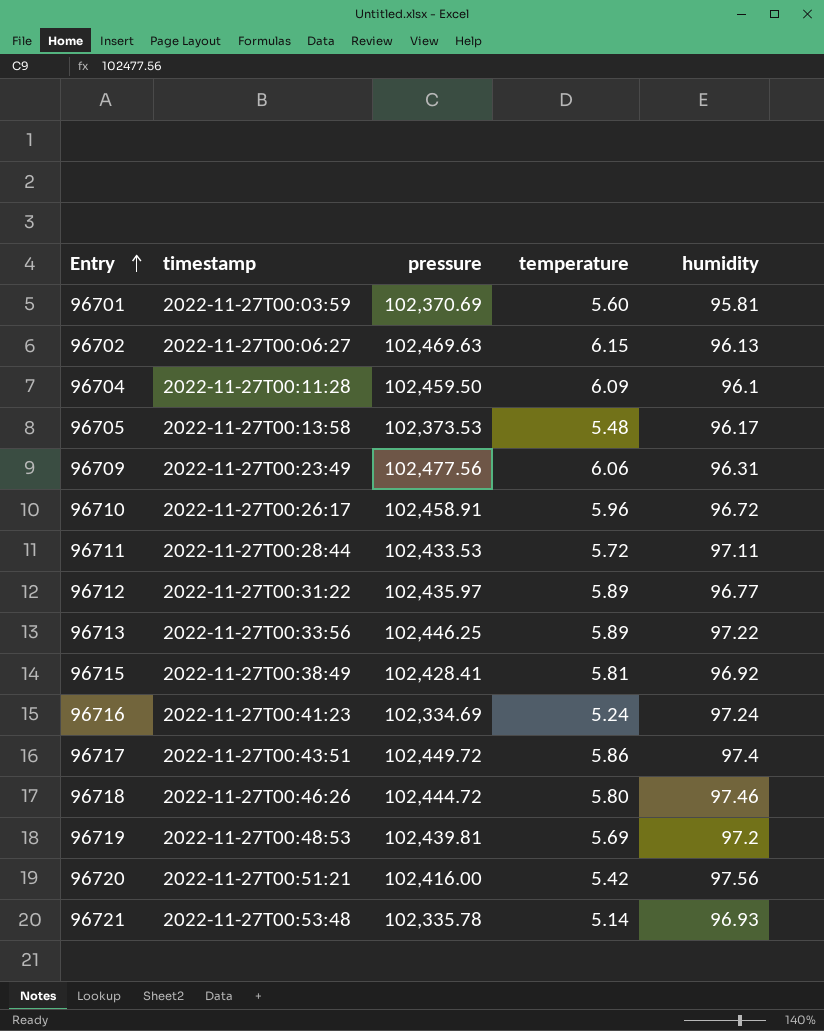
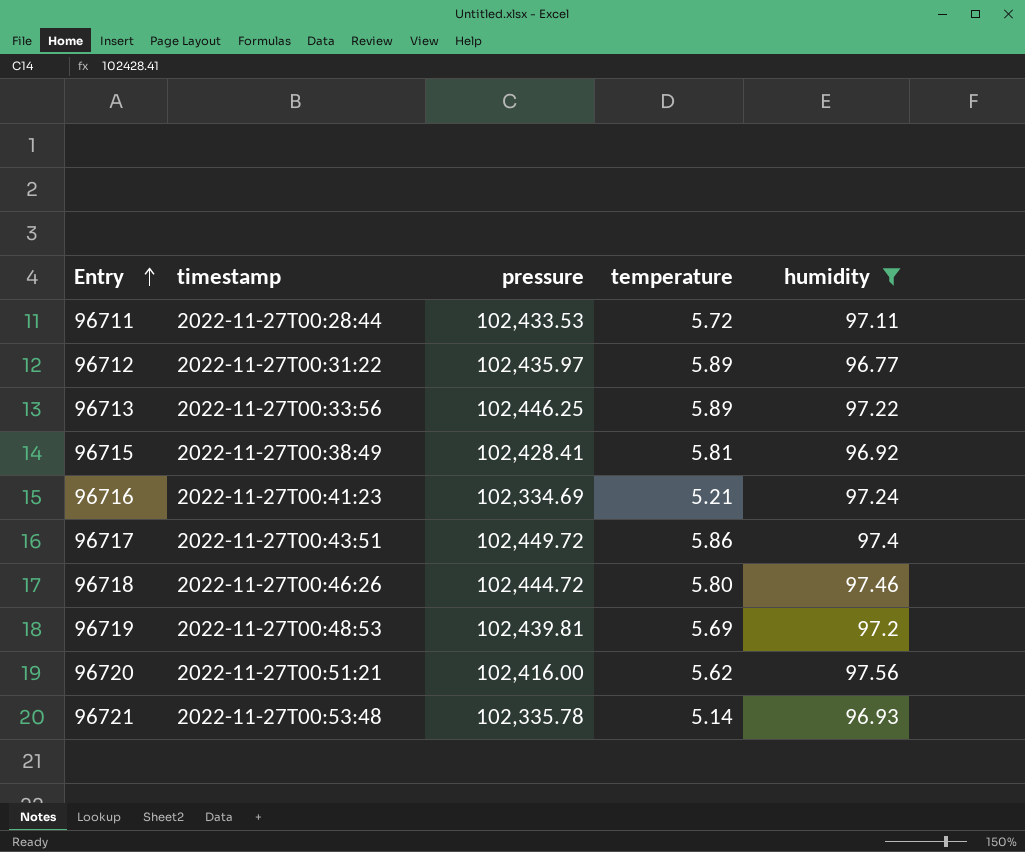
filter: none -> humidity >= 96.77
96716 | temperature: 5.24 -> 5.21
96720 | temperature: 5.42 -> 5.62

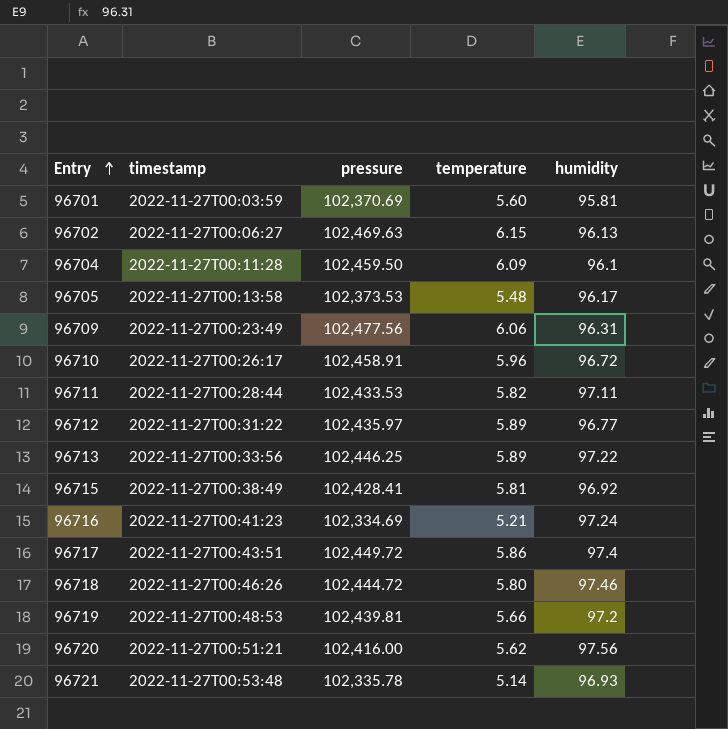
filter: humidity >= 96.77 -> none
96711 | temperature: 5.72 -> 5.82
96719 | temperature: 5.69 -> 5.66

